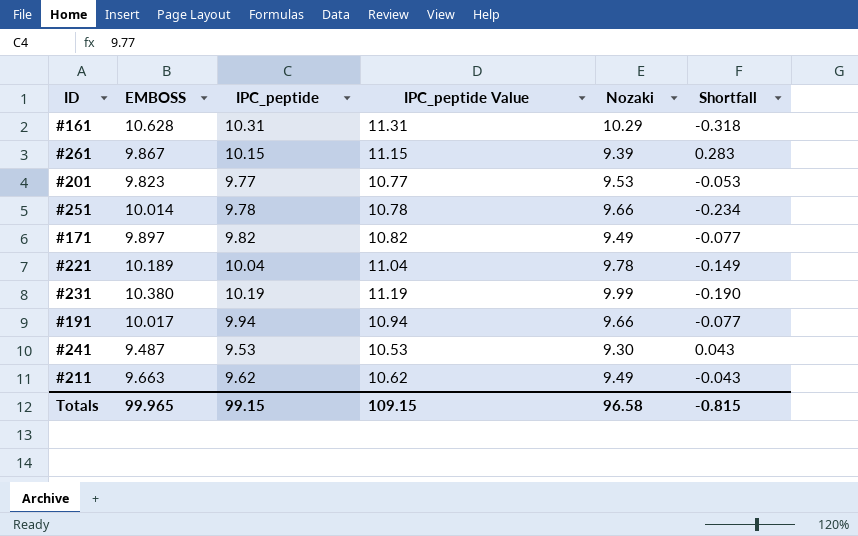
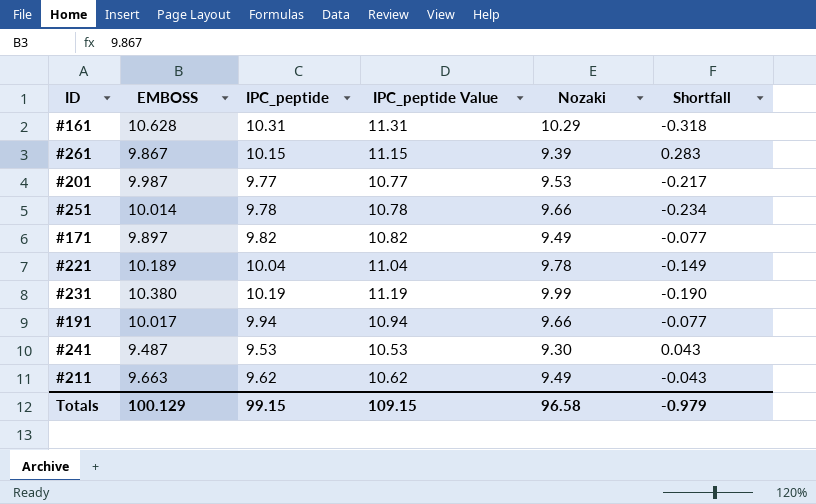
#201 | EMBOSS: 9.823 -> 9.987
#201 | Shortfall: -0.053 -> -0.217
Totals | EMBOSS: 99.965 -> 100.129
Totals | Shortfall: -0.815 -> -0.979

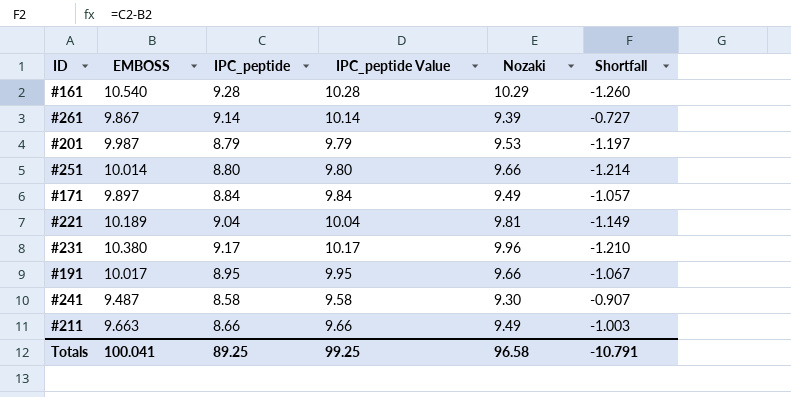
#161 | EMBOSS: 10.628 -> 10.540
#161 | IPC_peptide: 10.31 -> 9.28
#161 | IPC_peptide Value: 11.31 -> 10.28
#161 | Shortfall: -0.318 -> -1.260
#261 | IPC_peptide: 10.15 -> 9.14
#261 | IPC_peptide Value: 11.15 -> 10.14
#261 | Shortfall: 0.283 -> -0.727
#201 | IPC_peptide: 9.77 -> 8.79
#201 | IPC_peptide Value: 10.77 -> 9.79
#201 | Shortfall: -0.217 -> -1.197
#251 | IPC_peptide: 9.78 -> 8.80
#251 | IPC_peptide Value: 10.78 -> 9.80
#251 | Shortfall: -0.234 -> -1.214
#171 | IPC_peptide: 9.82 -> 8.84
#171 | IPC_peptide Value: 10.82 -> 9.84
#171 | Shortfall: -0.077 -> -1.057
#221 | IPC_peptide: 10.04 -> 9.04
#221 | IPC_peptide Value: 11.04 -> 10.04
#221 | Nozaki: 9.78 -> 9.81
#221 | Shortfall: -0.149 -> -1.149
#231 | IPC_peptide: 10.19 -> 9.17
#231 | IPC_peptide Value: 11.19 -> 10.17
#231 | Nozaki: 9.99 -> 9.96
#231 | Shortfall: -0.190 -> -1.210
#191 | IPC_peptide: 9.94 -> 8.95
#191 | IPC_peptide Value: 10.94 -> 9.95
#191 | Shortfall: -0.077 -> -1.067
#241 | IPC_peptide: 9.53 -> 8.58
#241 | IPC_peptide Value: 10.53 -> 9.58
#241 | Shortfall: 0.043 -> -0.907
#211 | IPC_peptide: 9.62 -> 8.66
#211 | IPC_peptide Value: 10.62 -> 9.66
#211 | Shortfall: -0.043 -> -1.003
Totals | EMBOSS: 100.129 -> 100.041
Totals | IPC_peptide: 99.15 -> 89.25
Totals | IPC_peptide Value: 109.15 -> 99.25
Totals | Shortfall: -0.979 -> -10.791

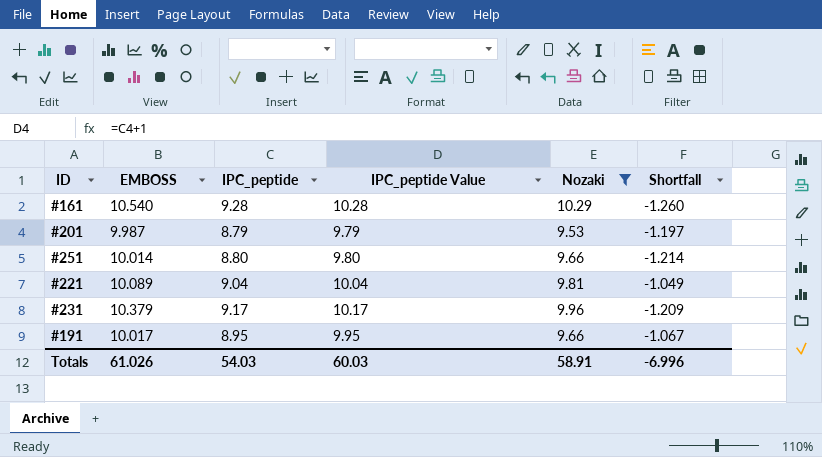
filter: none -> Nozaki >= 9.53
#221 | EMBOSS: 10.189 -> 10.089
#221 | Shortfall: -1.149 -> -1.049
#231 | EMBOSS: 10.380 -> 10.379
#231 | Shortfall: -1.210 -> -1.209
Totals | EMBOSS: 100.041 -> 61.026
Totals | IPC_peptide: 89.25 -> 54.03
Totals | IPC_peptide Value: 99.25 -> 60.03
Totals | Nozaki: 96.58 -> 58.91
Totals | Shortfall: -10.791 -> -6.996

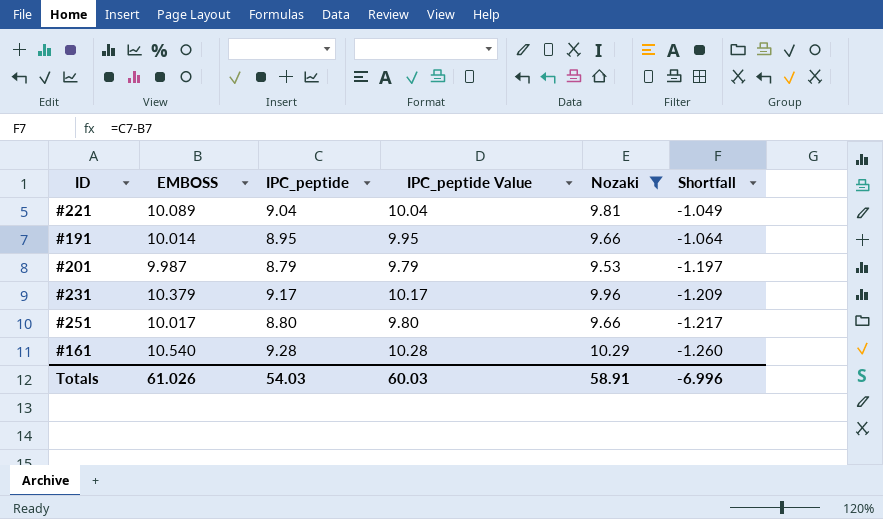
row order: none -> Shortfall descending
#191 | EMBOSS: 10.017 -> 10.014
#191 | Shortfall: -1.067 -> -1.064
#251 | EMBOSS: 10.014 -> 10.017
#251 | Shortfall: -1.214 -> -1.217

